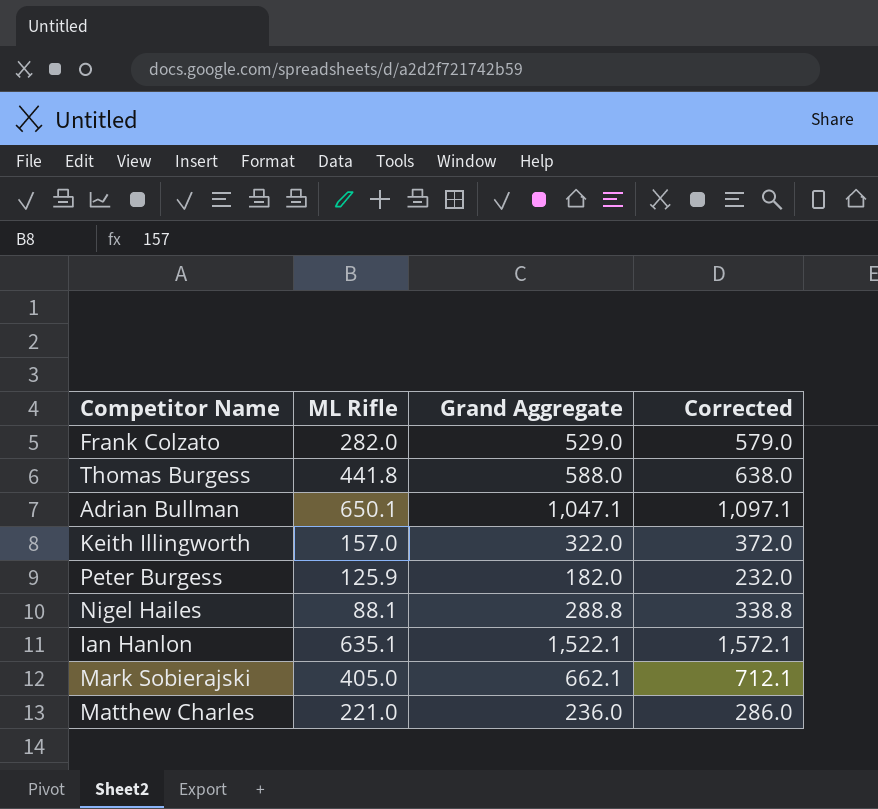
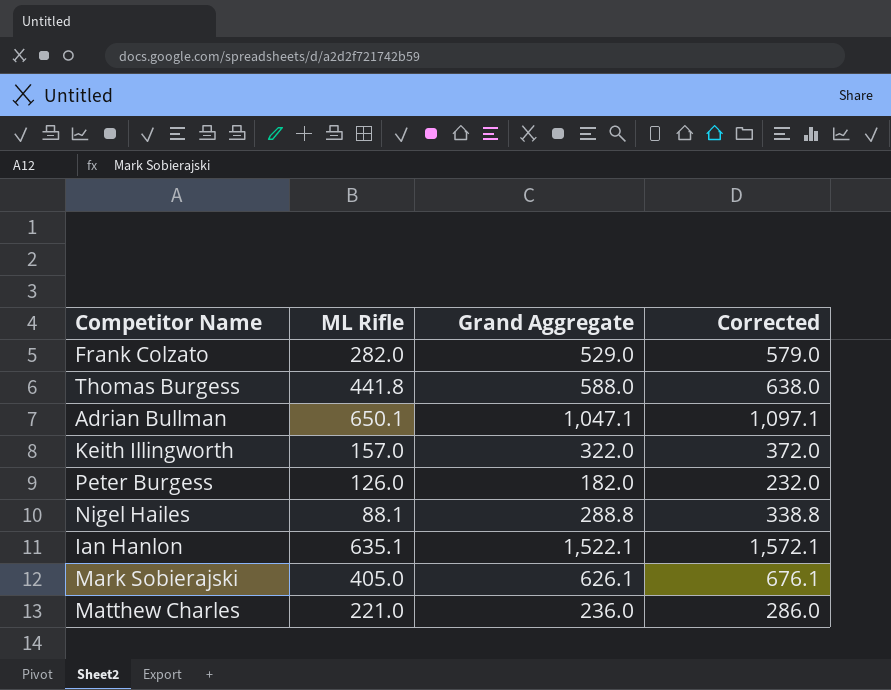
Peter Burgess | ML Rifle: 125.9 -> 126.0
Mark Sobierajski | Grand Aggregate: 662.1 -> 626.1
Mark Sobierajski | Corrected: 712.1 -> 676.1

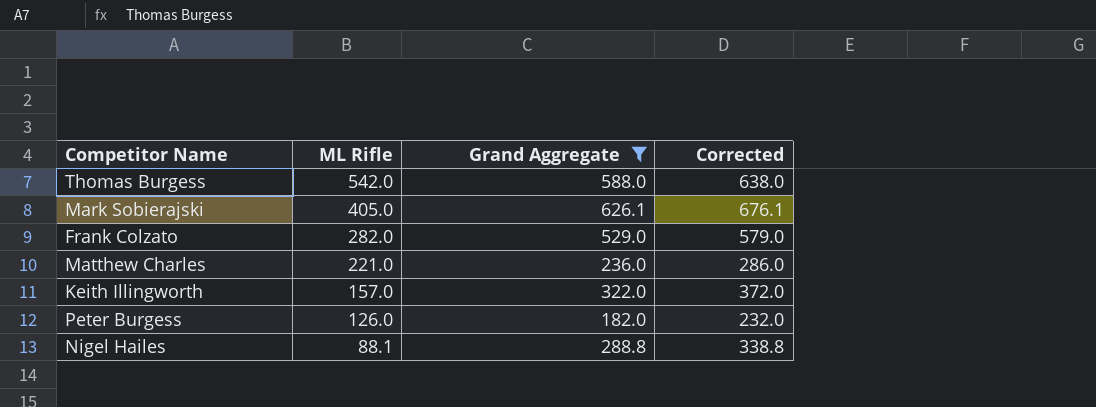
filter: none -> Grand Aggregate <= 626.1
row order: none -> ML Rifle descending
Thomas Burgess | ML Rifle: 441.8 -> 542.0

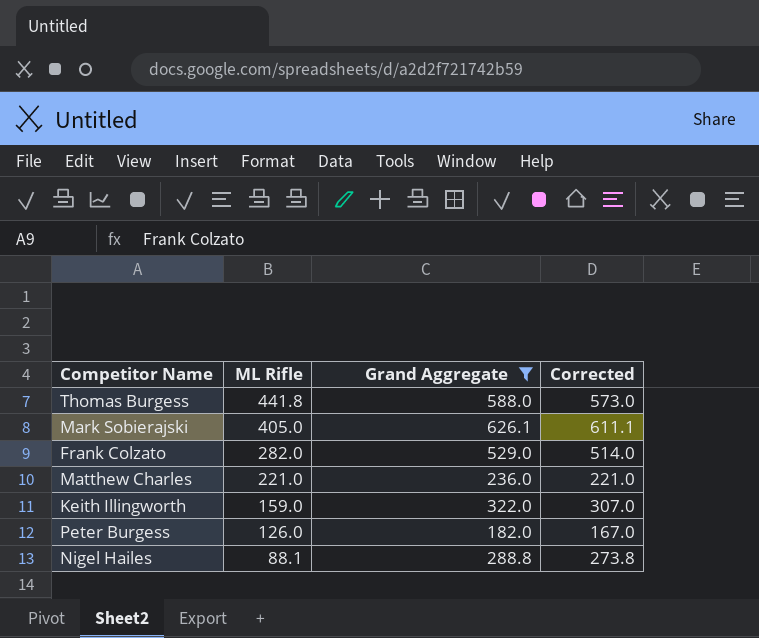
column Corrected | formula: [Grand Aggregate] + 50 -> [Grand Aggregate] - 15
Thomas Burgess | ML Rifle: 542.0 -> 441.8
Keith Illingworth | ML Rifle: 157.0 -> 159.0

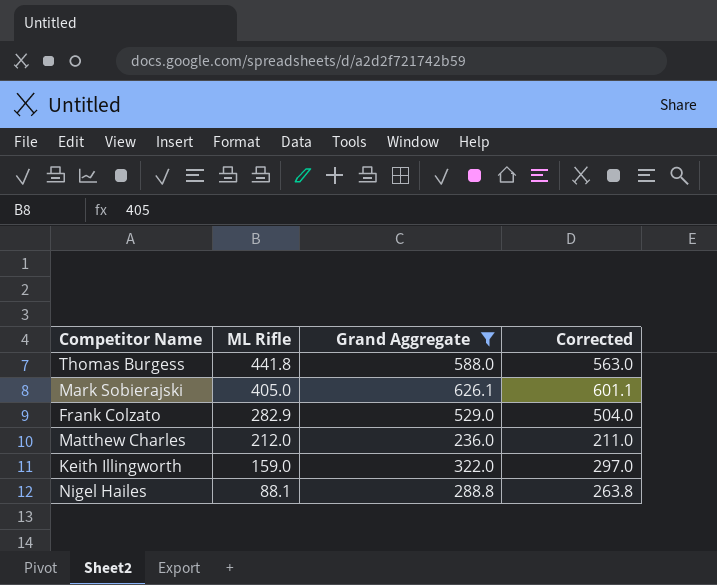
column Corrected | formula: [Grand Aggregate] - 15 -> [Grand Aggregate] - 25
row Peter Burgess: 126.0 | 182.0 | 167.0 -> none
Frank Colzato | ML Rifle: 282.0 -> 282.9
Matthew Charles | ML Rifle: 221.0 -> 212.0

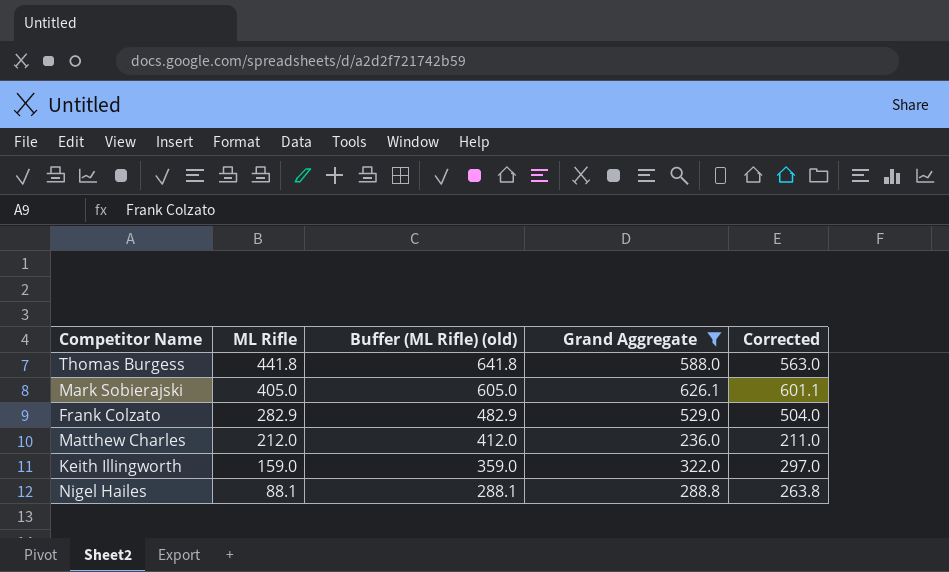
column Buffer (ML Rifle) (old) | formula: none -> [ML Rifle] + 200

